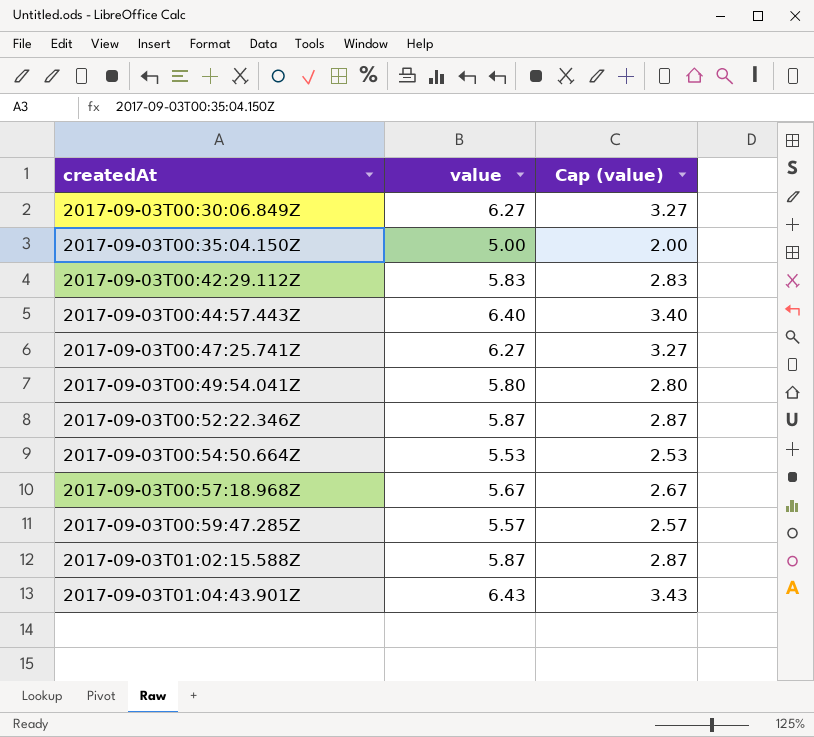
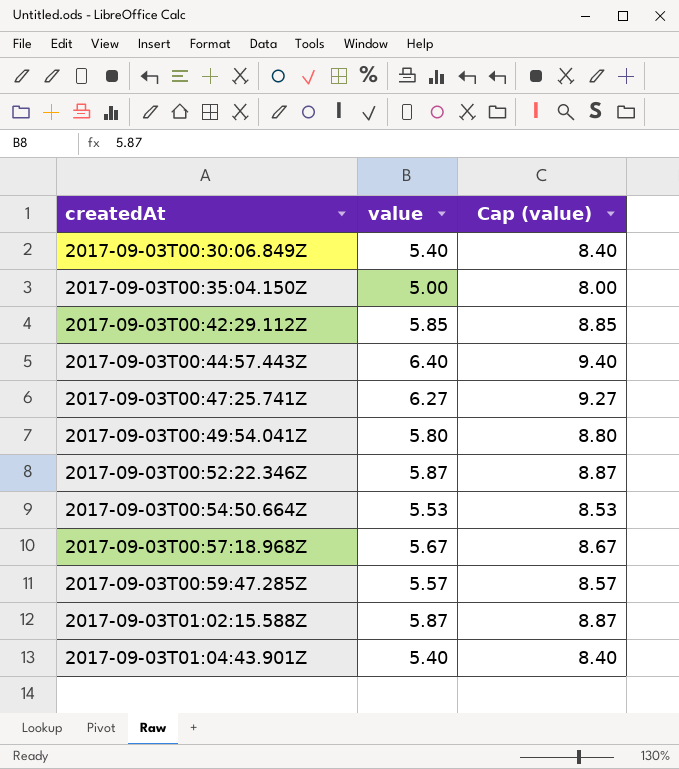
column Cap (value) | formula: [value] - 3 -> [value] + 3
2017-09-03T00:30:06.849Z | value: 6.27 -> 5.40
2017-09-03T00:42:29.112Z | value: 5.83 -> 5.85
2017-09-03T01:04:43.901Z | value: 6.43 -> 5.40

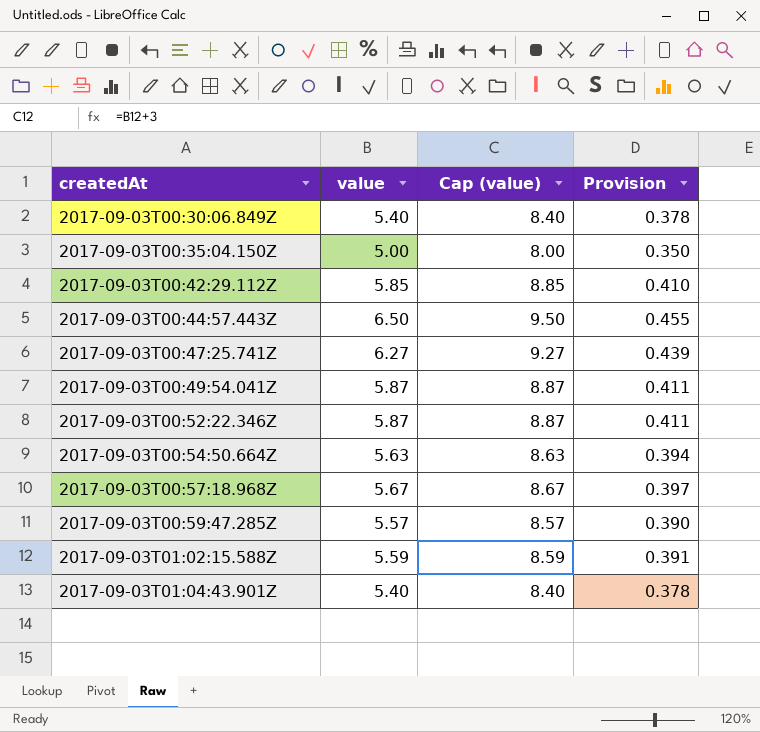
column Provision | formula: none -> [value] * 0.07
2017-09-03T00:44:57.443Z | value: 6.40 -> 6.50
2017-09-03T00:44:57.443Z | Cap (value): 9.40 -> 9.50
2017-09-03T00:49:54.041Z | value: 5.80 -> 5.87
2017-09-03T00:49:54.041Z | Cap (value): 8.80 -> 8.87
2017-09-03T00:54:50.664Z | value: 5.53 -> 5.63
2017-09-03T00:54:50.664Z | Cap (value): 8.53 -> 8.63
2017-09-03T01:02:15.588Z | value: 5.87 -> 5.59
2017-09-03T01:02:15.588Z | Cap (value): 8.87 -> 8.59

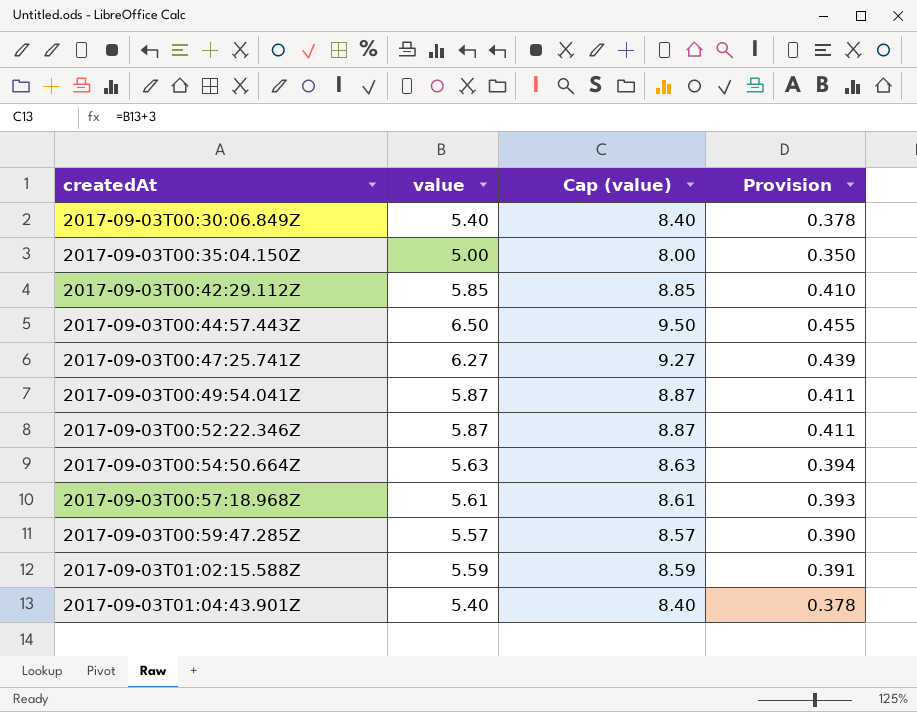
2017-09-03T00:57:18.968Z | value: 5.67 -> 5.61
2017-09-03T00:57:18.968Z | Cap (value): 8.67 -> 8.61
2017-09-03T00:57:18.968Z | Provision: 0.397 -> 0.393

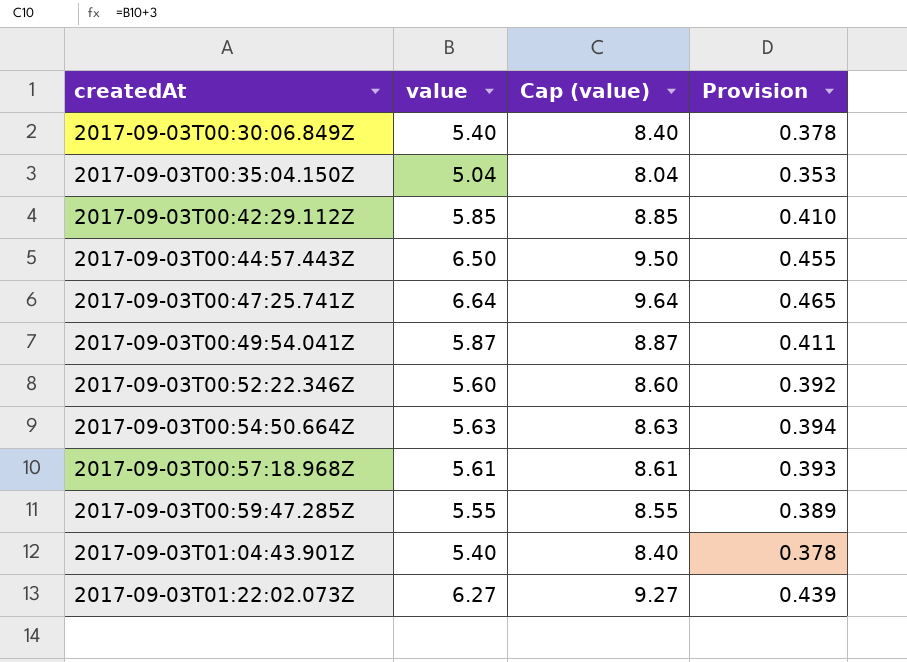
row 2017-09-03T01:02:15.588Z: 5.59 | 8.59 | 0.391 -> none
2017-09-03T00:35:04.150Z | value: 5.00 -> 5.04
2017-09-03T00:35:04.150Z | Cap (value): 8.00 -> 8.04
2017-09-03T00:35:04.150Z | Provision: 0.350 -> 0.353
2017-09-03T00:47:25.741Z | value: 6.27 -> 6.64
2017-09-03T00:47:25.741Z | Cap (value): 9.27 -> 9.64
2017-09-03T00:47:25.741Z | Provision: 0.439 -> 0.465
2017-09-03T00:52:22.346Z | value: 5.87 -> 5.60
2017-09-03T00:52:22.346Z | Cap (value): 8.87 -> 8.60
2017-09-03T00:52:22.346Z | Provision: 0.411 -> 0.392
2017-09-03T00:59:47.285Z | value: 5.57 -> 5.55
2017-09-03T00:59:47.285Z | Cap (value): 8.57 -> 8.55
2017-09-03T00:59:47.285Z | Provision: 0.390 -> 0.389
row 2017-09-03T01:22:02.073Z: none -> 6.27 | 9.27 | 0.439

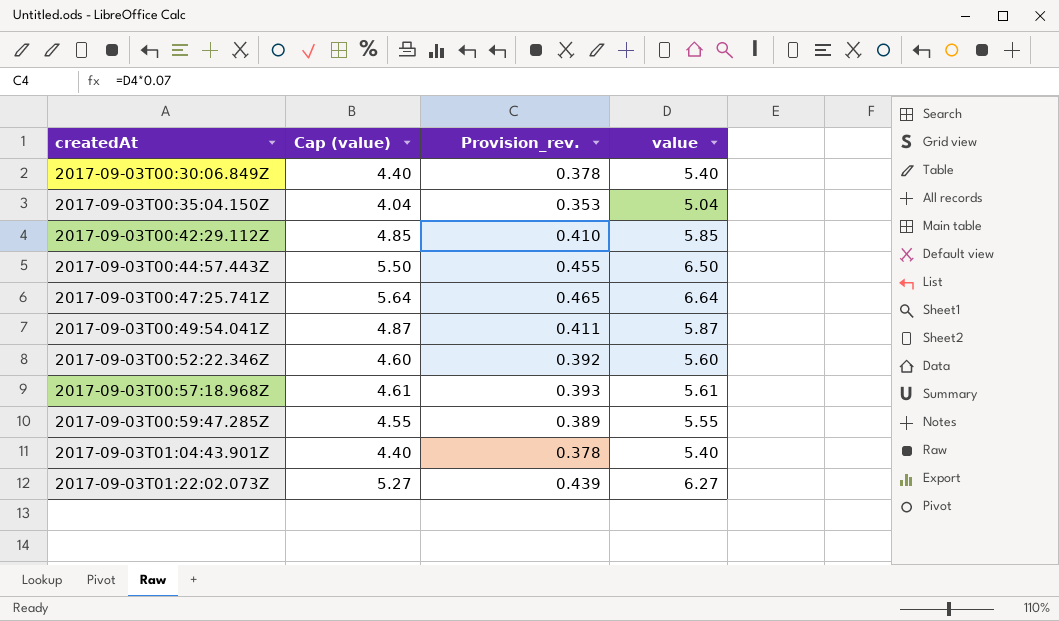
column Cap (value) | formula: [value] + 3 -> [value] - 1
column name: Provision -> Provision_rev.
column value | position: 2 -> 4
row 2017-09-03T00:54:50.664Z: 5.63 | 8.63 | 0.394 -> none

